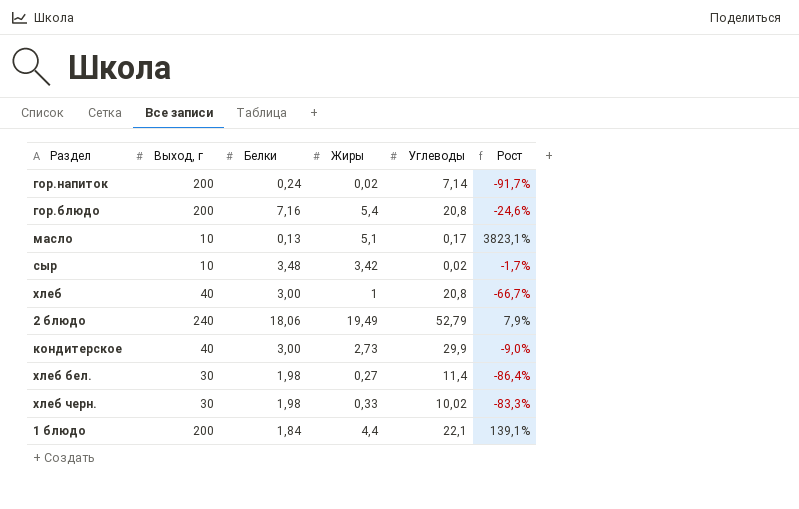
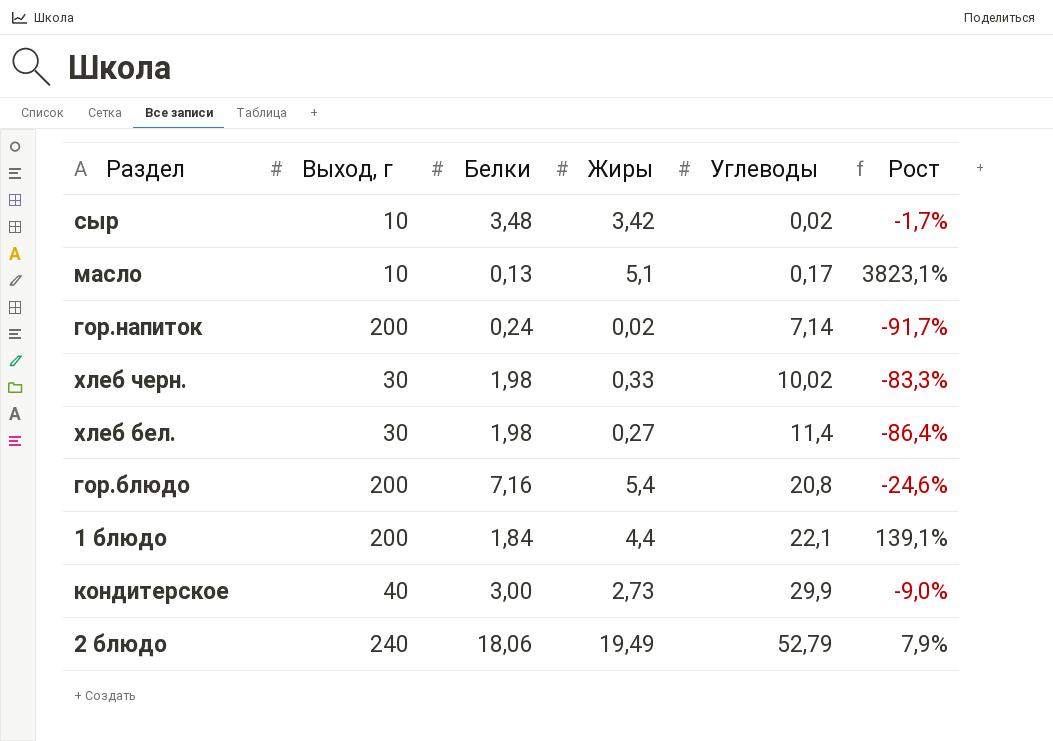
row order: none -> Углеводы ascending
row хлеб: 40 | 3,00 | 1 | 20,8 | -66,7% -> none

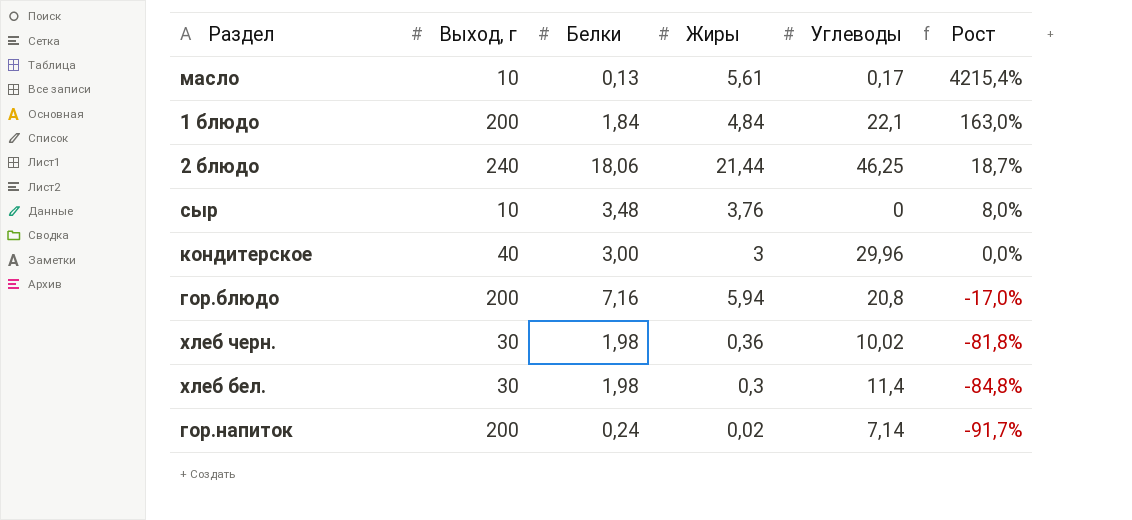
row order: Углеводы ascending -> Рост descending
масло | Жиры: 5,1 -> 5,61
масло | Рост: 3823,1% -> 4215,4%
1 блюдо | Жиры: 4,4 -> 4,84
1 блюдо | Рост: 139,1% -> 163,0%
2 блюдо | Жиры: 19,49 -> 21,44
2 блюдо | Углеводы: 52,79 -> 46,25
2 блюдо | Рост: 7,9% -> 18,7%
сыр | Жиры: 3,42 -> 3,76
сыр | Углеводы: 0,02 -> 0
сыр | Рост: -1,7% -> 8,0%
кондитерское | Жиры: 2,73 -> 3
кондитерское | Углеводы: 29,9 -> 29,96
кондитерское | Рост: -9,0% -> 0,0%
гор.блюдо | Жиры: 5,4 -> 5,94
гор.блюдо | Рост: -24,6% -> -17,0%
хлеб черн. | Жиры: 0,33 -> 0,36
хлеб черн. | Рост: -83,3% -> -81,8%
хлеб бел. | Жиры: 0,27 -> 0,3
хлеб бел. | Рост: -86,4% -> -84,8%

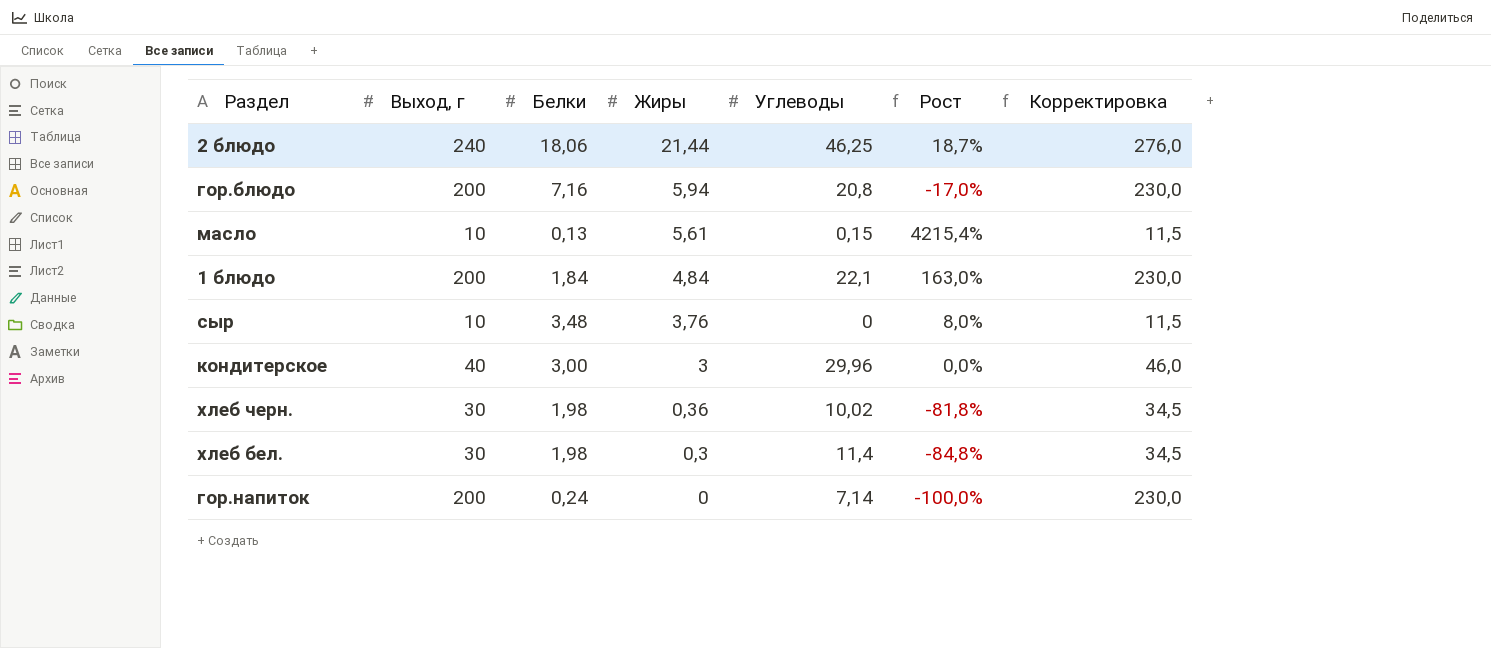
row order: Рост descending -> Жиры descending
column Корректировка | formula: none -> [Выход, г] * 1,15
масло | Углеводы: 0,17 -> 0,15
гор.напиток | Жиры: 0,02 -> 0
гор.напиток | Рост: -91,7% -> -100,0%

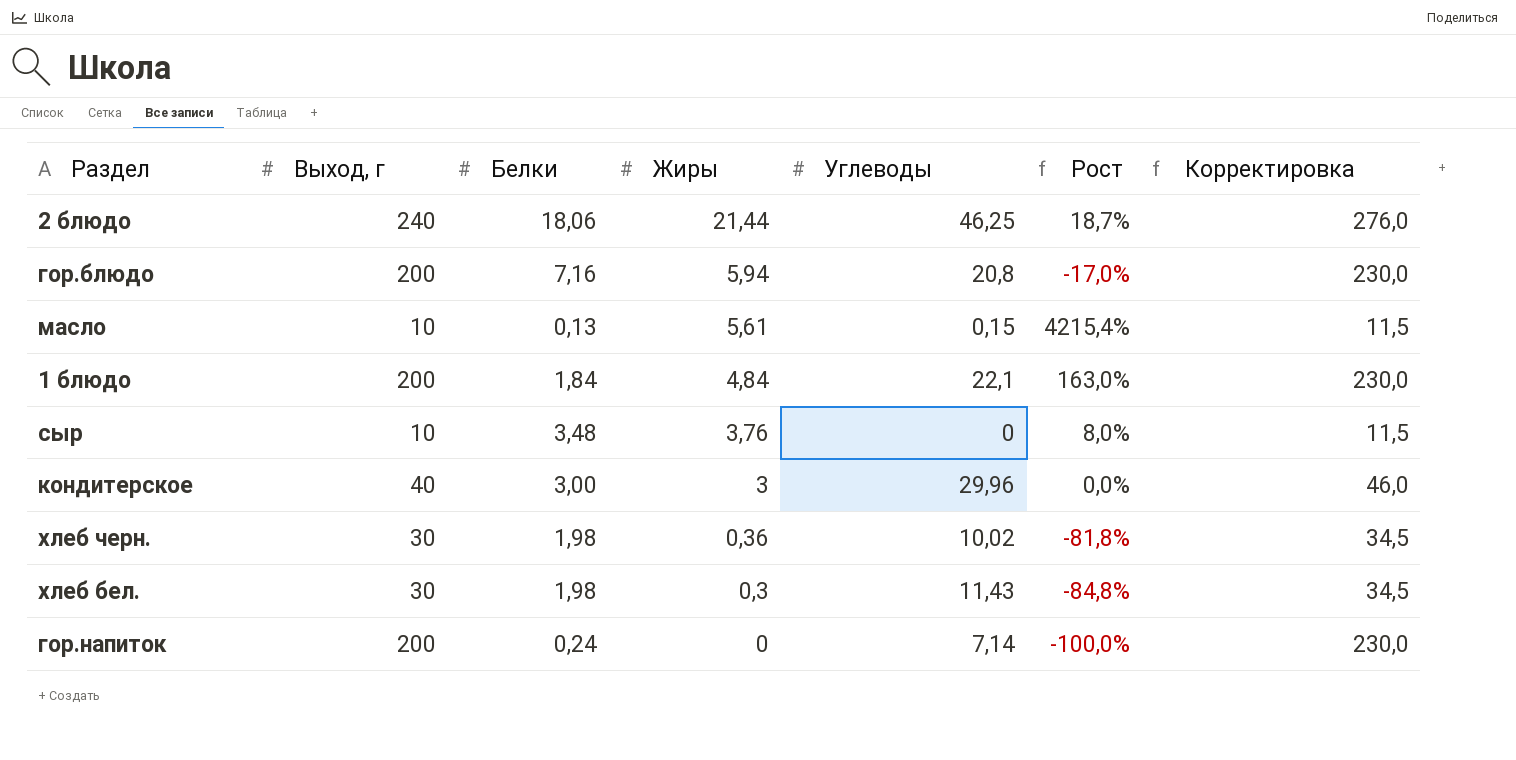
хлеб бел. | Углеводы: 11,4 -> 11,43

